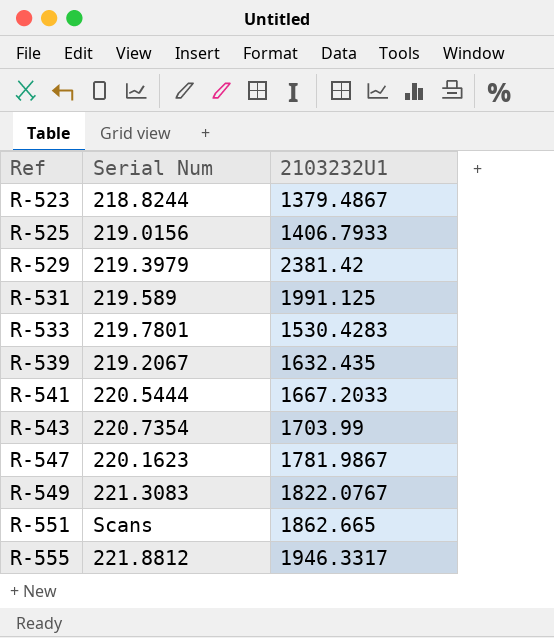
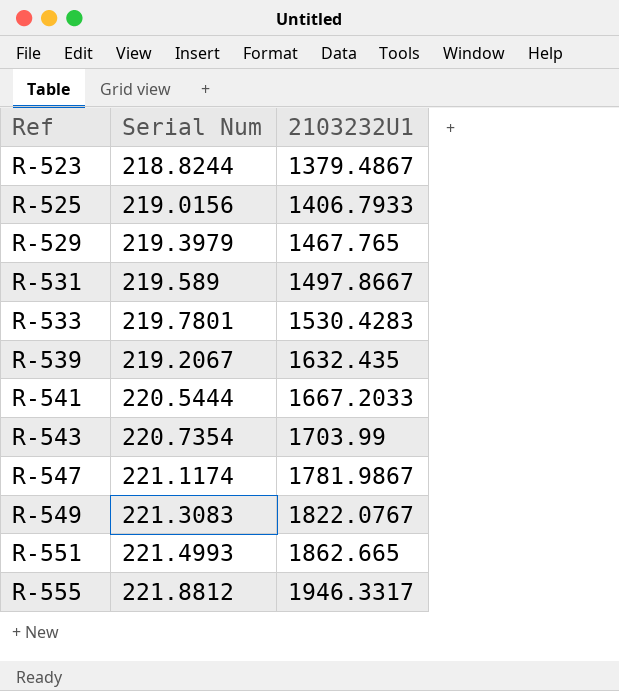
R-529 | 2103232U1: 2381.42 -> 1467.765
R-531 | 2103232U1: 1991.125 -> 1497.8667
R-547 | Serial Num: 220.1623 -> 221.1174
R-551 | Serial Num: Scans -> 221.4993

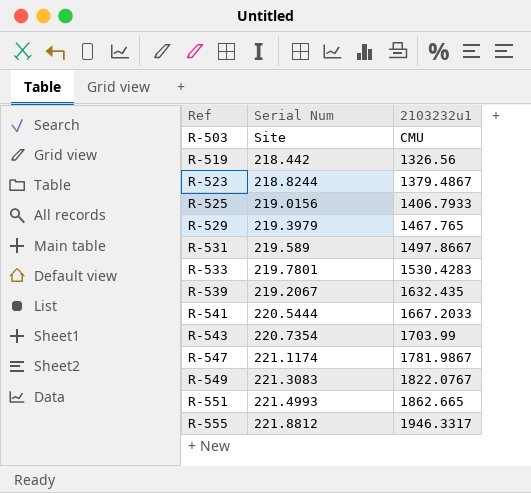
column name: 2103232U1 -> 2103232u1
row R-503: none -> Site | CMU
row R-519: none -> 218.442 | 1326.56

